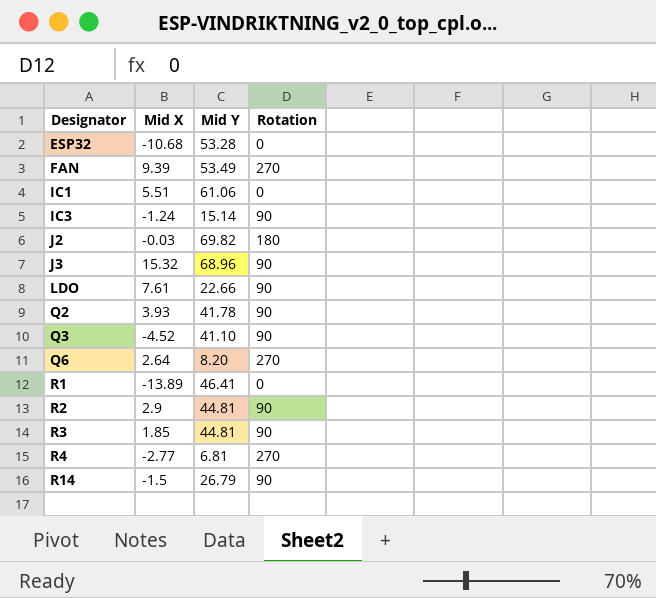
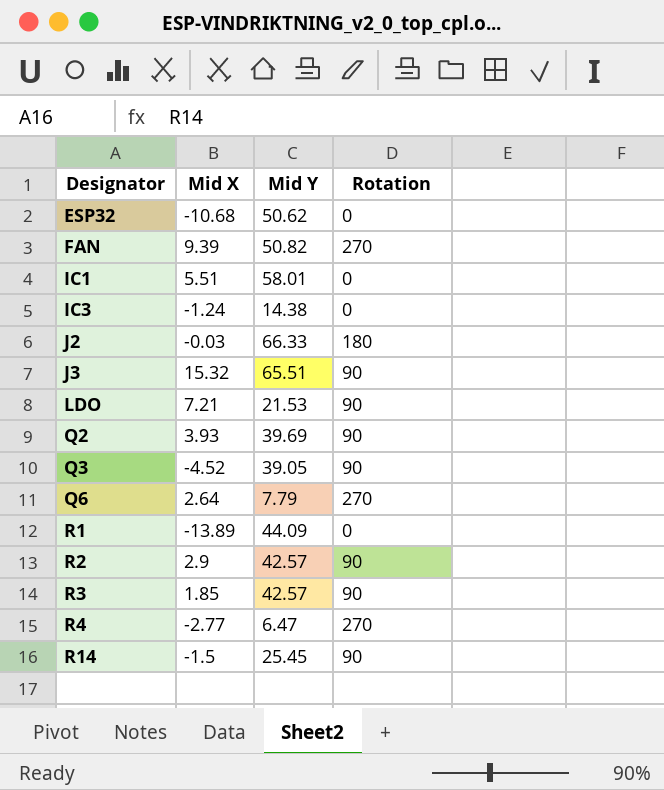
ESP32 | Mid Y: 53.28 -> 50.62
FAN | Mid Y: 53.49 -> 50.82
IC1 | Mid Y: 61.06 -> 58.01
IC3 | Mid Y: 15.14 -> 14.38
IC3 | Rotation: 90 -> 0
J2 | Mid Y: 69.82 -> 66.33
J3 | Mid Y: 68.96 -> 65.51
LDO | Mid X: 7.61 -> 7.21
LDO | Mid Y: 22.66 -> 21.53
Q2 | Mid Y: 41.78 -> 39.69
Q3 | Mid Y: 41.10 -> 39.05
Q6 | Mid Y: 8.20 -> 7.79
R1 | Mid Y: 46.41 -> 44.09
R2 | Mid Y: 44.81 -> 42.57
R3 | Mid Y: 44.81 -> 42.57
R4 | Mid Y: 6.81 -> 6.47
R14 | Mid Y: 26.79 -> 25.45

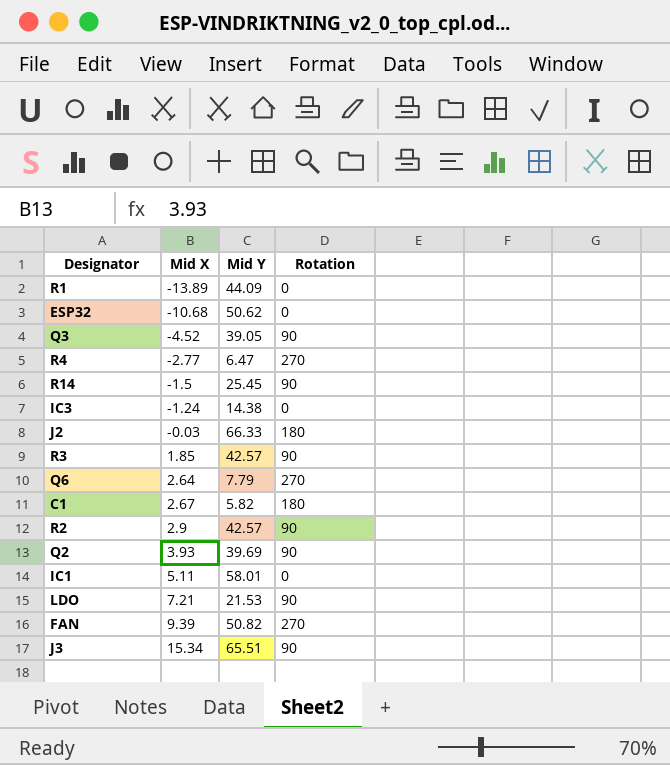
row order: Designator ascending -> Mid X ascending
row C1: none -> 2.67 | 5.82 | 180
IC1 | Mid X: 5.51 -> 5.11
J3 | Mid X: 15.32 -> 15.34

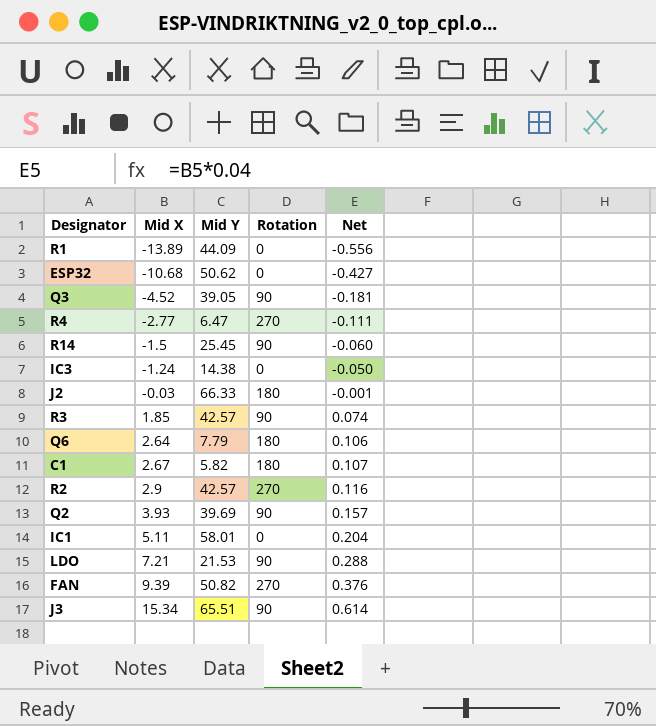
column Net | formula: none -> [Mid X] * 0.04
Q6 | Rotation: 270 -> 180
R2 | Rotation: 90 -> 270

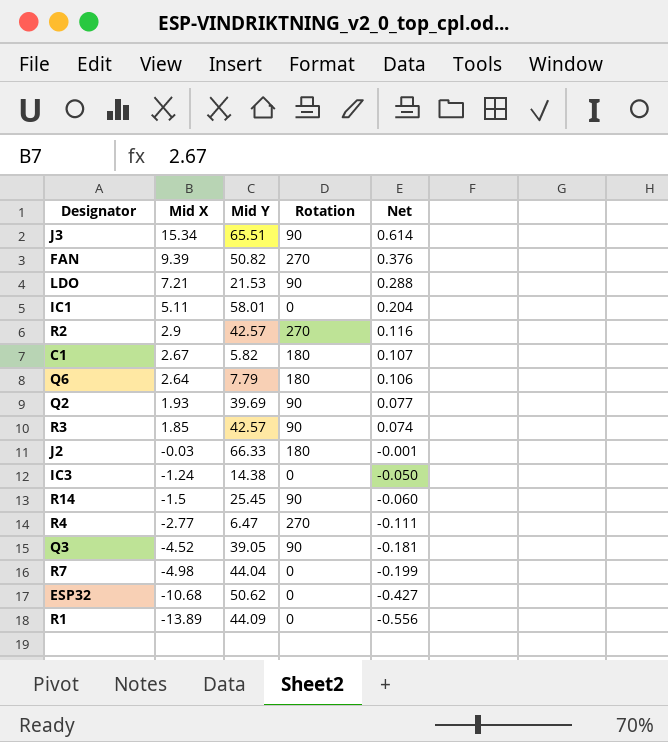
row order: Mid X ascending -> Mid X descending
Q2 | Mid X: 3.93 -> 1.93
Q2 | Net: 0.157 -> 0.077
row R7: none -> -4.98 | 44.04 | 0 | -0.199

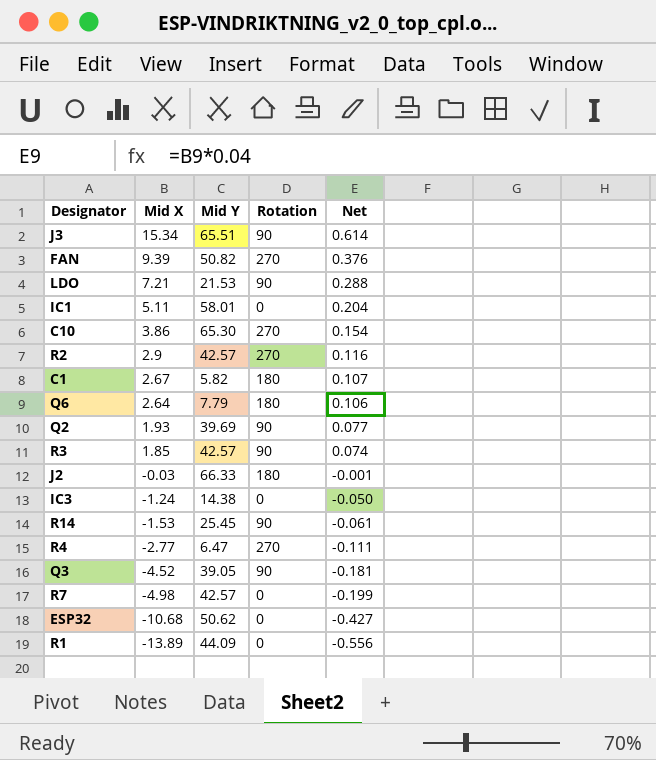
row C10: none -> 3.86 | 65.30 | 270 | 0.154
R14 | Mid X: -1.5 -> -1.53
R14 | Net: -0.060 -> -0.061
R7 | Mid Y: 44.04 -> 42.57

